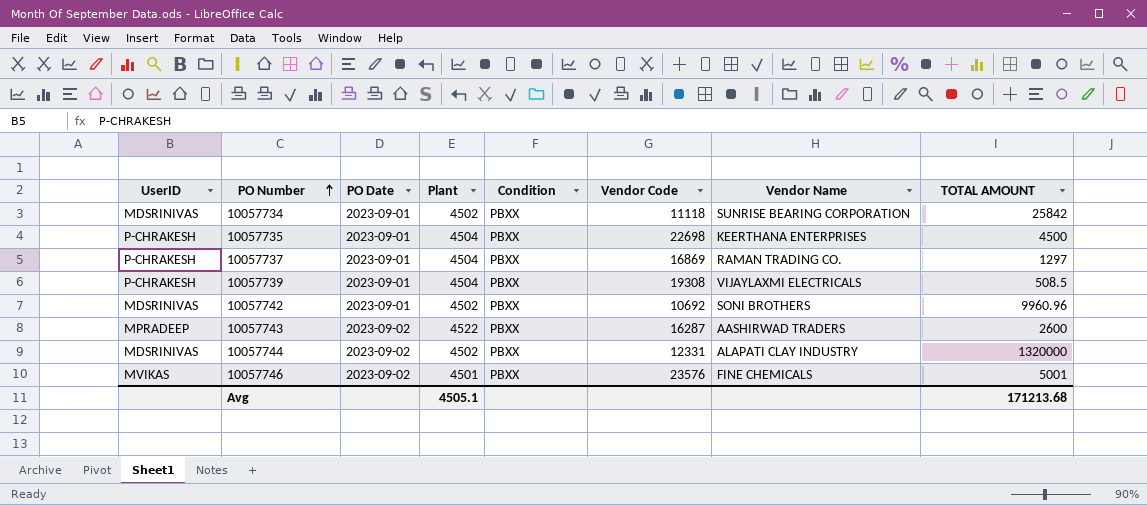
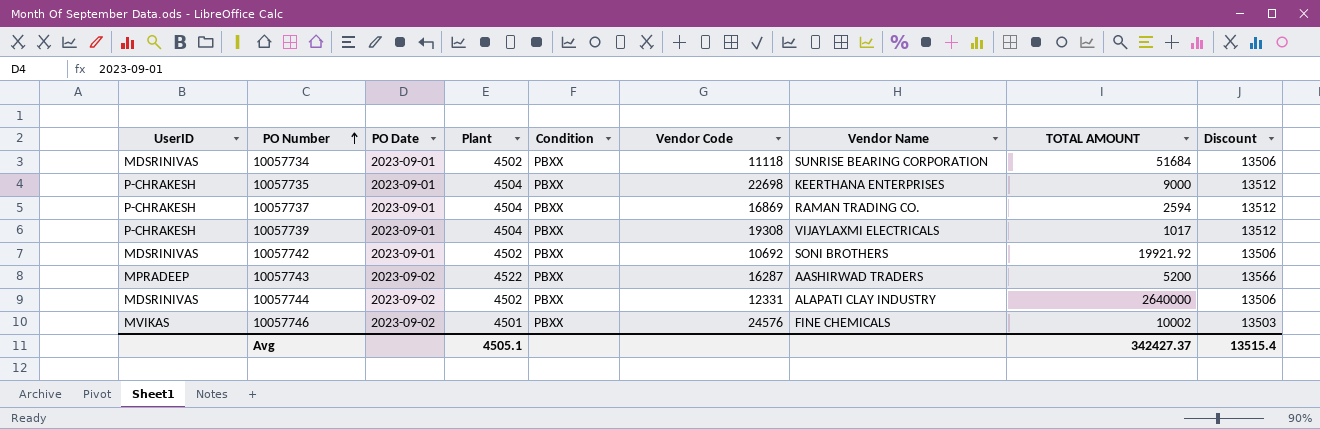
column Discount | formula: none -> [Plant] * 3
10057734 | TOTAL AMOUNT: 25842 -> 51684
10057735 | TOTAL AMOUNT: 4500 -> 9000
10057737 | TOTAL AMOUNT: 1297 -> 2594
10057739 | TOTAL AMOUNT: 508.5 -> 1017
10057742 | TOTAL AMOUNT: 9960.96 -> 19921.92
10057743 | TOTAL AMOUNT: 2600 -> 5200
10057744 | TOTAL AMOUNT: 1320000 -> 2640000
10057746 | Vendor Code: 23576 -> 24576
10057746 | TOTAL AMOUNT: 5001 -> 10002
Avg | TOTAL AMOUNT: 171213.68 -> 342427.37

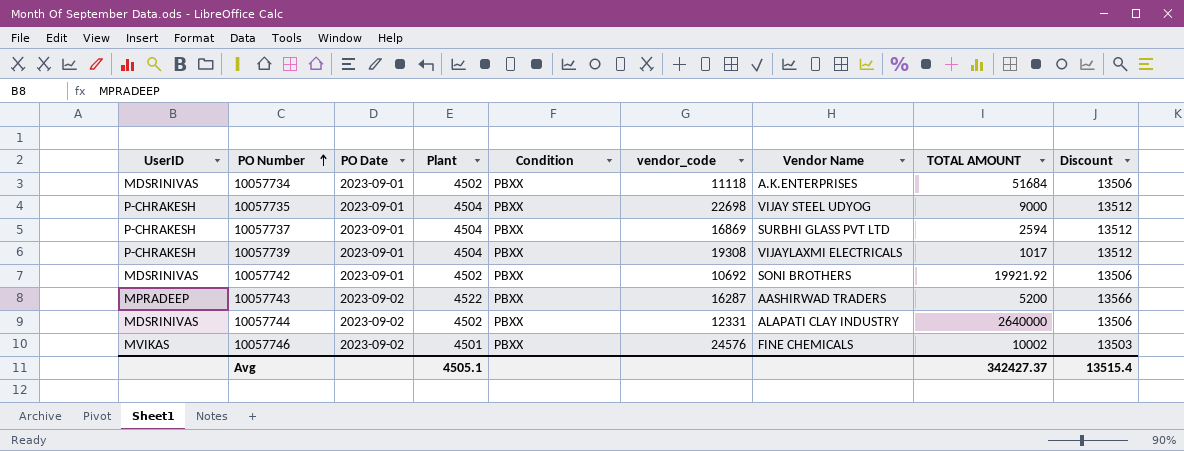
column name: Vendor Code -> vendor_code
10057734 | Vendor Name: SUNRISE BEARING CORPORATION -> A.K.ENTERPRISES
10057735 | Vendor Name: KEERTHANA ENTERPRISES -> VIJAY STEEL UDYOG
10057737 | Vendor Name: RAMAN TRADING CO. -> SURBHI GLASS PVT LTD

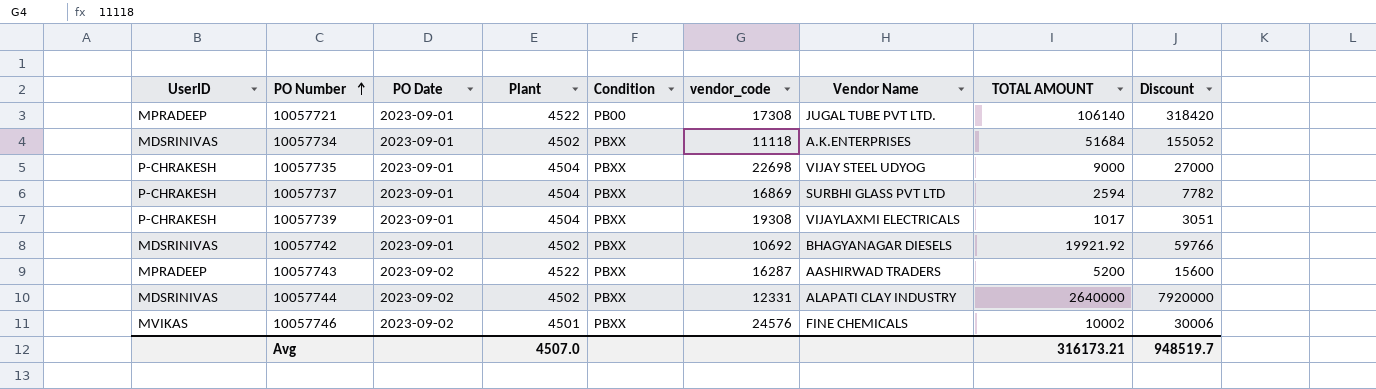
column Discount | formula: [Plant] * 3 -> [TOTAL AMOUNT] * 3
row 10057721: none -> MPRADEEP | 2023-09-01 | 4522 | PB00 | 17308 | JUGAL TUBE PVT LTD. | 106140 | 318420
10057742 | Vendor Name: SONI BROTHERS -> BHAGYANAGAR DIESELS
Avg | Plant: 4505.1 -> 4507.0
Avg | TOTAL AMOUNT: 342427.37 -> 316173.21
Avg | Discount: 13515.4 -> 948519.7

